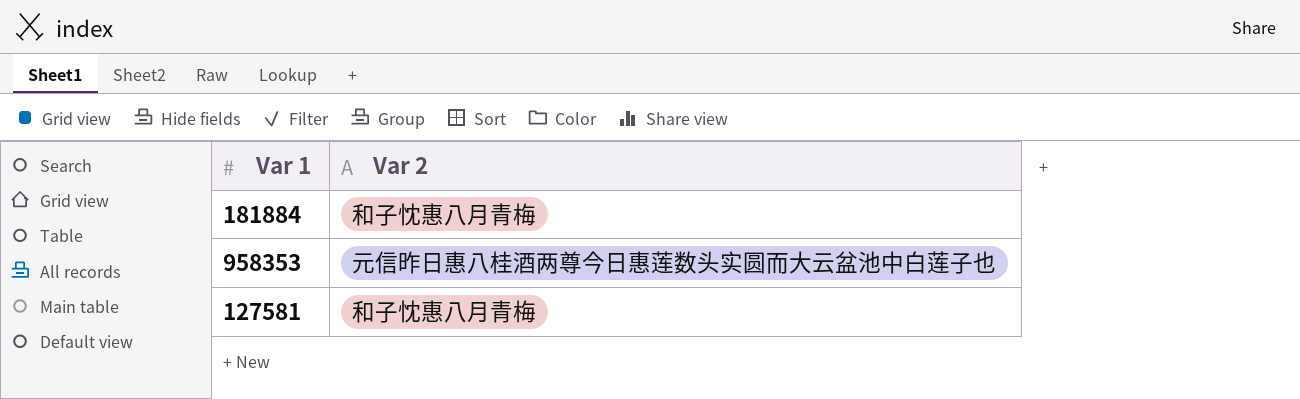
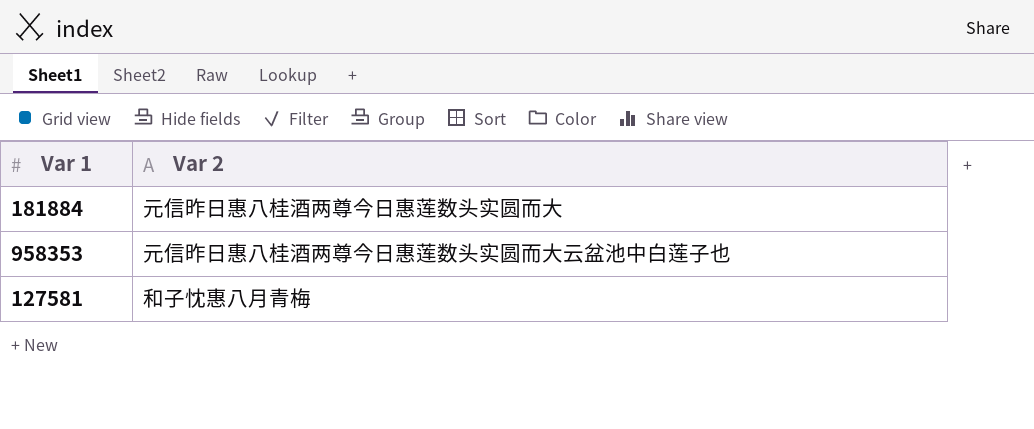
181884 | Var 2: 和子忱惠八月青梅 -> 元信昨日惠八桂酒两尊今日惠莲数头实圆而大

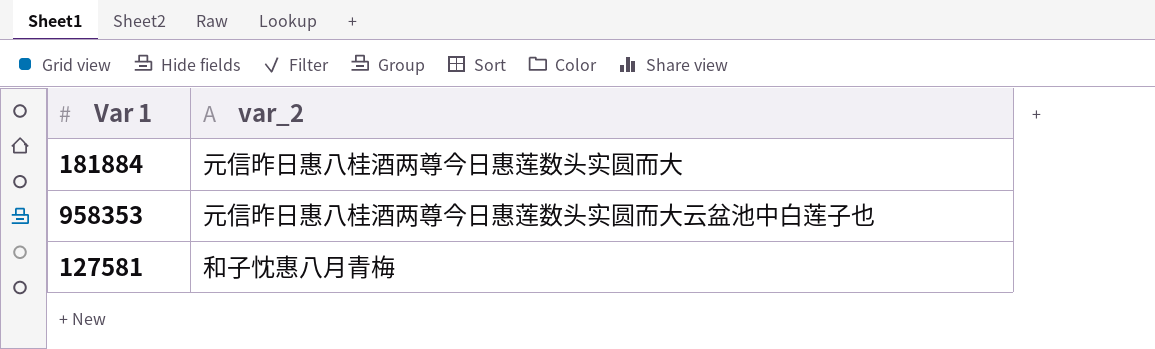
column name: Var 2 -> var_2

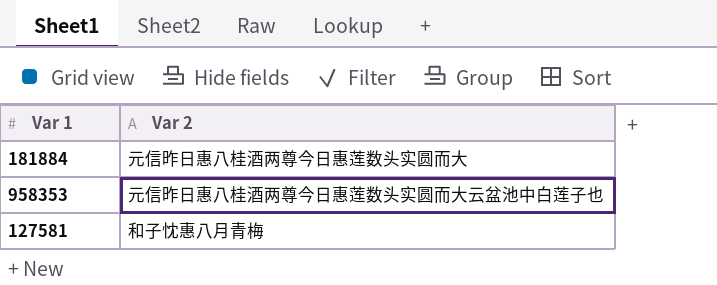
column name: var_2 -> Var 2

